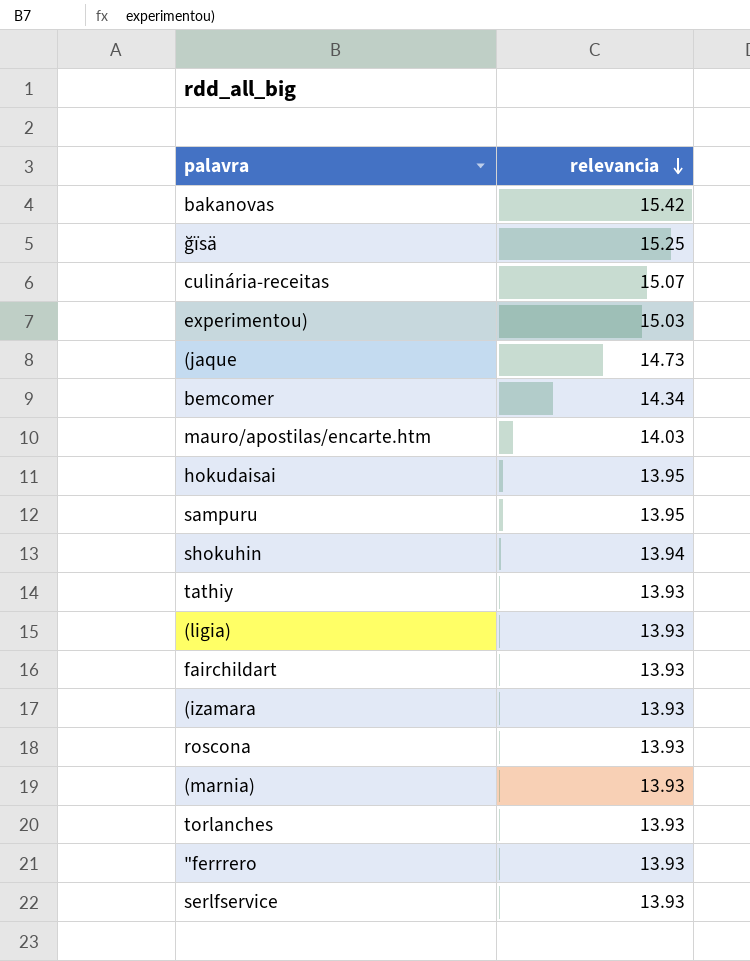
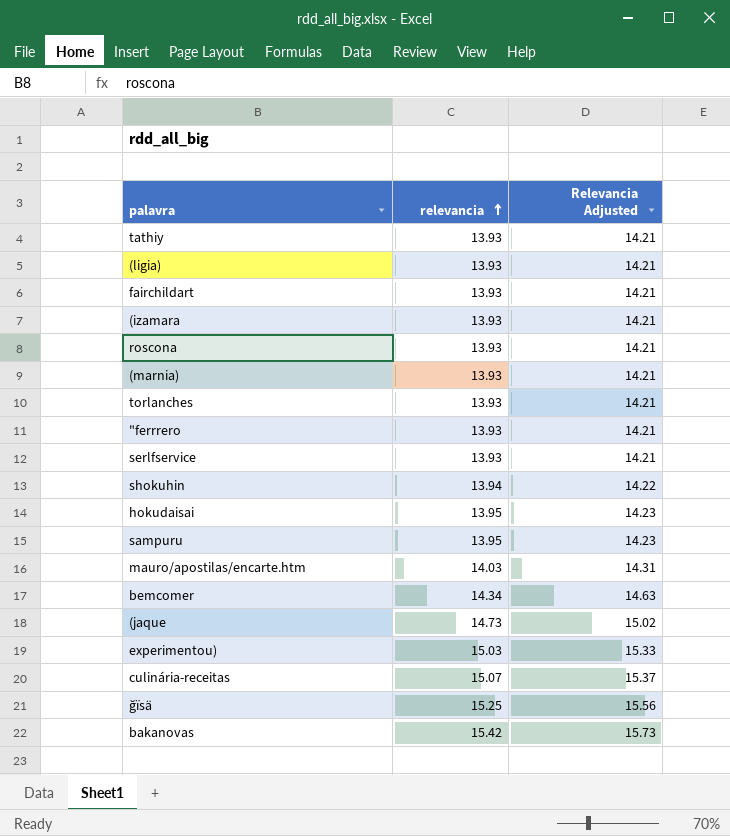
row order: relevancia descending -> relevancia ascending
column Relevancia Adjusted | formula: none -> [relevancia] * 1.02

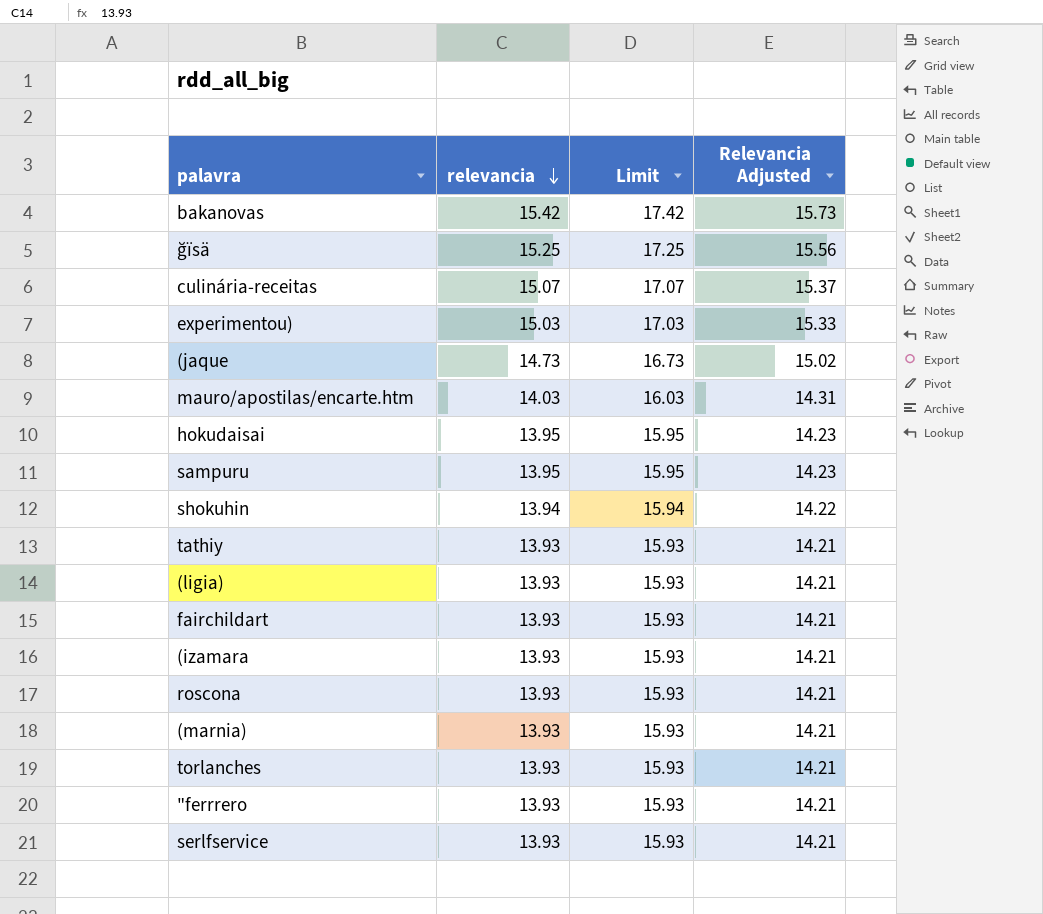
row order: relevancia ascending -> relevancia descending
column Limit | formula: none -> [relevancia] + 2
row bemcomer: 14.34 | 14.63 -> none

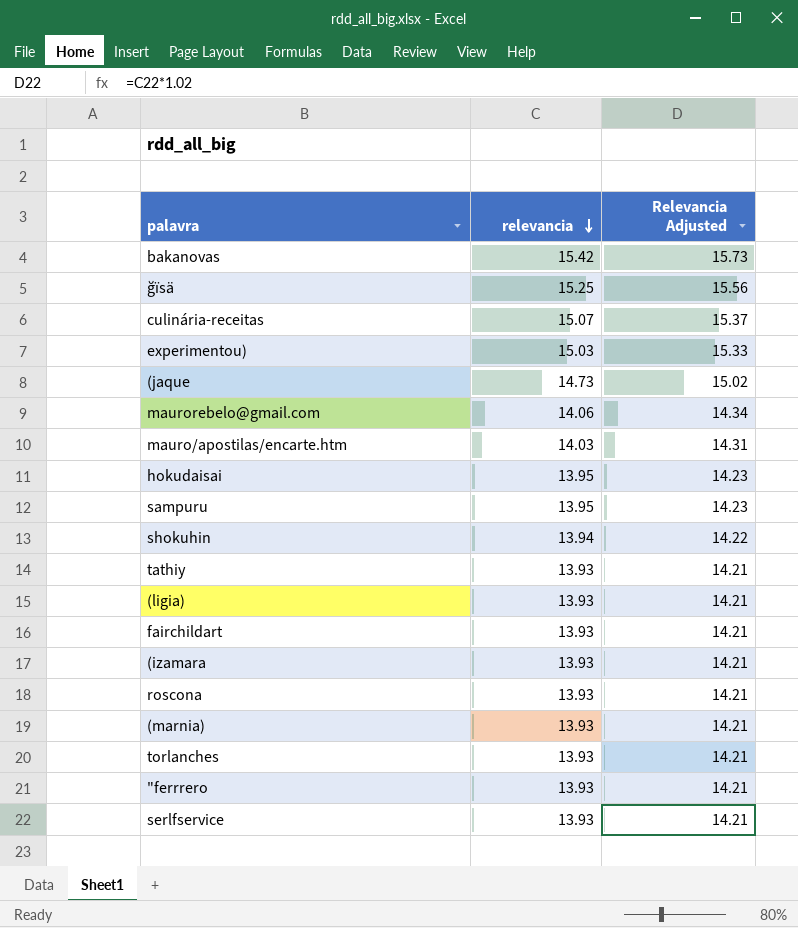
column Limit | formula: [relevancia] + 2 -> none
row maurorebelo@gmail.com: none -> 14.06 | 14.34

